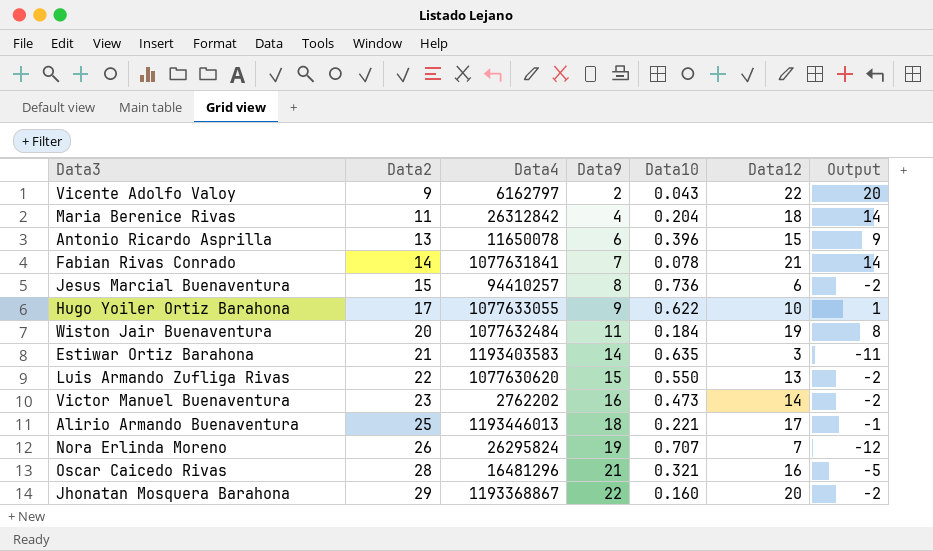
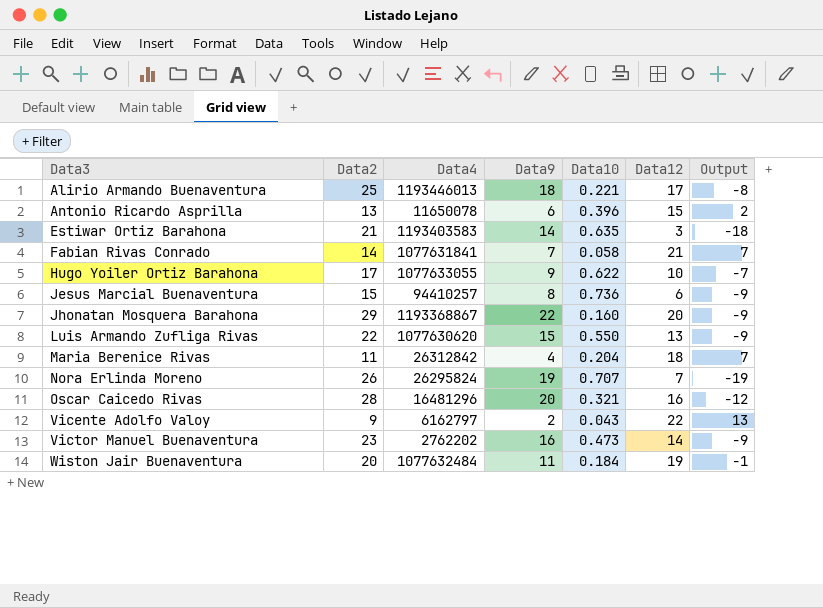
row order: Data2 ascending -> Data3 ascending
column Output | formula: [Data12] - [Data9] -> [Data12] - [Data2]
Fabian Rivas Conrado | Data10: 0.078 -> 0.058
Oscar Caicedo Rivas | Data9: 21 -> 20

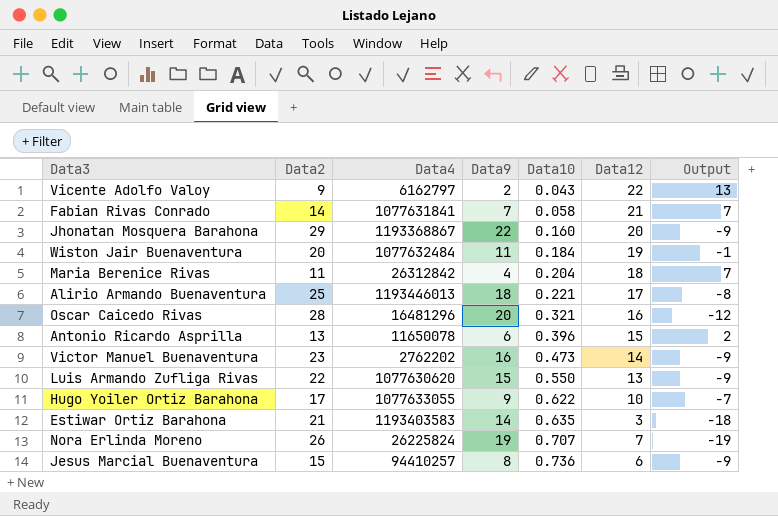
row order: Data3 ascending -> Data10 ascending
Nora Erlinda Moreno | Data4: 26295824 -> 26225824

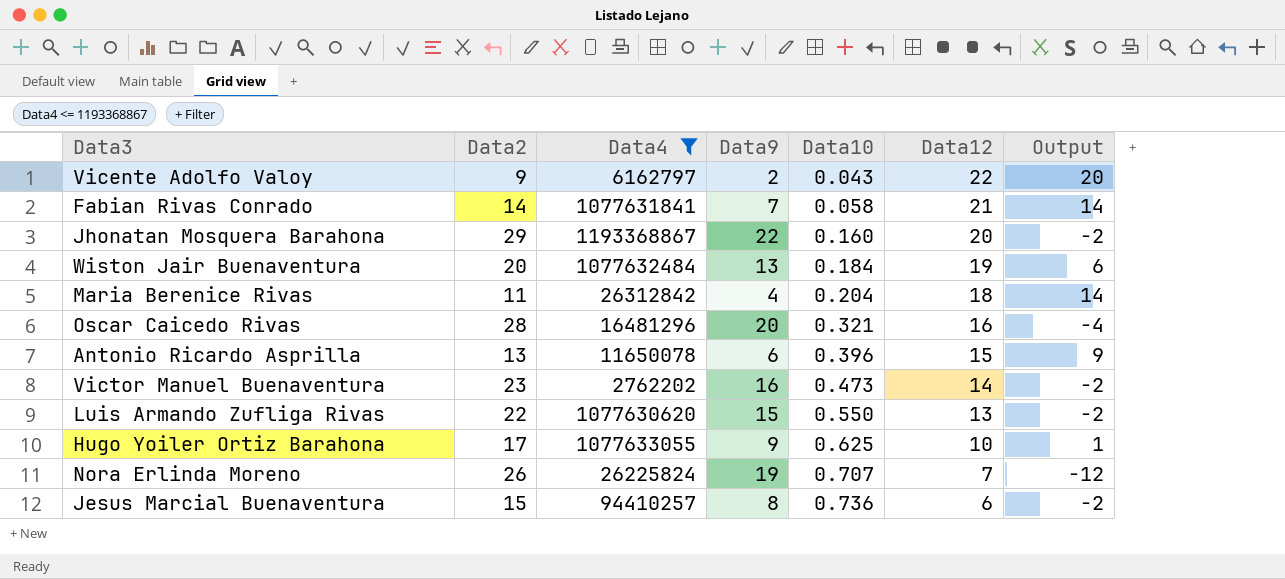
filter: none -> Data4 <= 1193368867
column Output | formula: [Data12] - [Data2] -> [Data12] - [Data9]
Wiston Jair Buenaventura | Data9: 11 -> 13
Hugo Yoiler Ortiz Barahona | Data10: 0.622 -> 0.625

